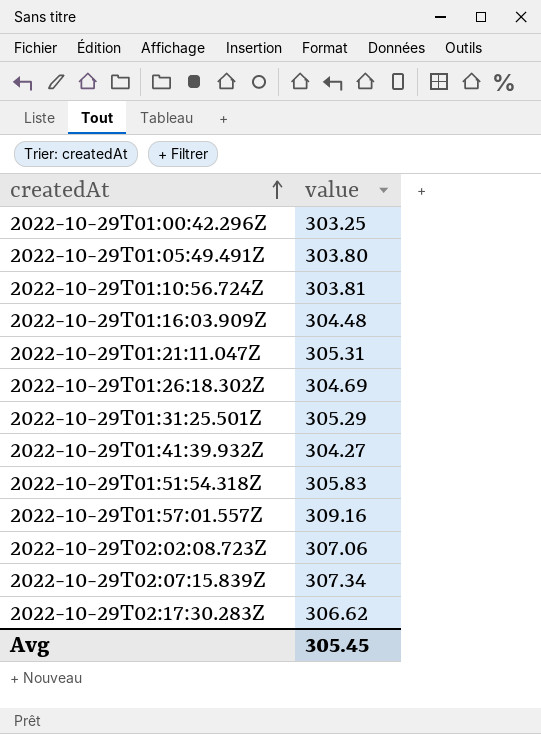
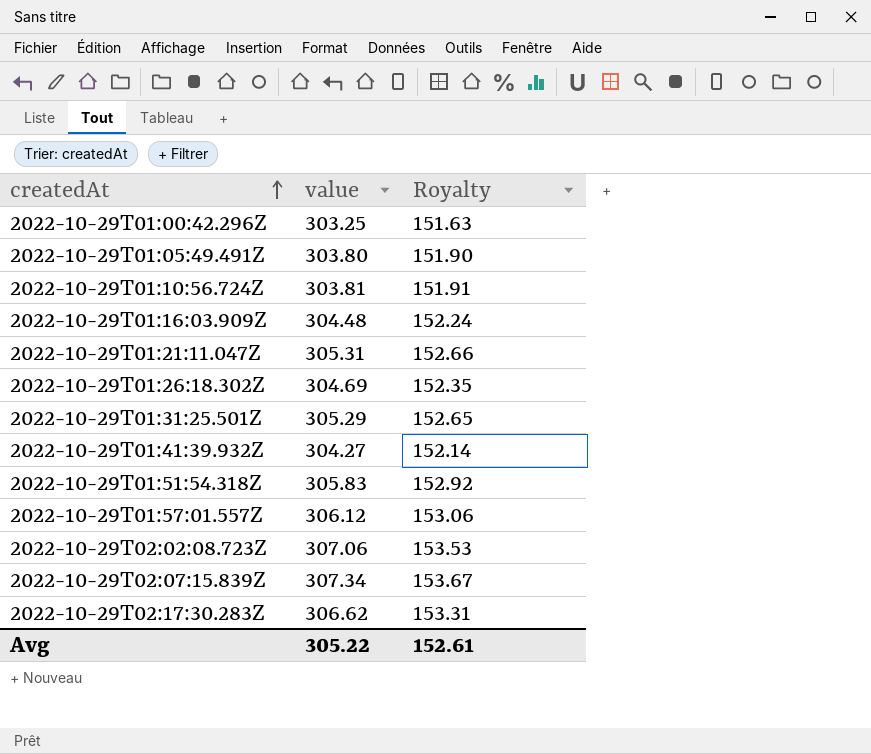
column Royalty | formula: none -> [value] * 0.5
2022-10-29T01:57:01.557Z | value: 309.16 -> 306.12
Avg | value: 305.45 -> 305.22

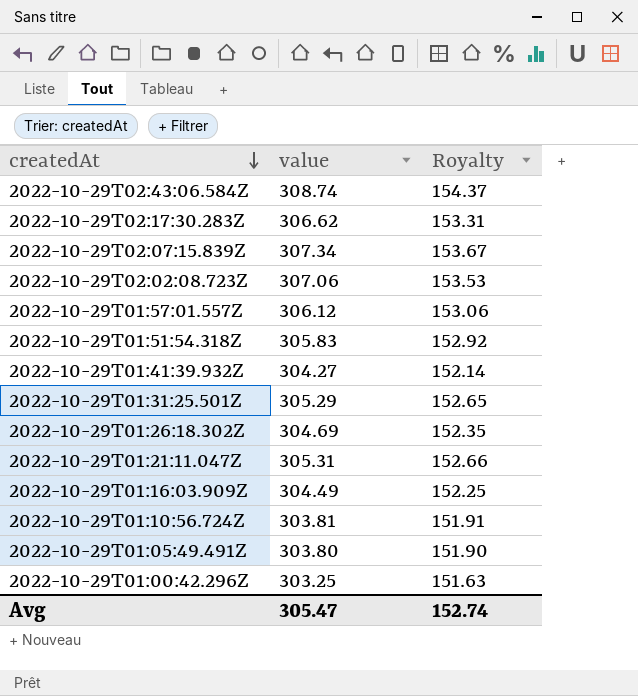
row order: createdAt ascending -> createdAt descending
row 2022-10-29T02:43:06.584Z: none -> 308.74 | 154.37
2022-10-29T01:16:03.909Z | value: 304.48 -> 304.49
2022-10-29T01:16:03.909Z | Royalty: 152.24 -> 152.25
Avg | value: 305.22 -> 305.47
Avg | Royalty: 152.61 -> 152.74

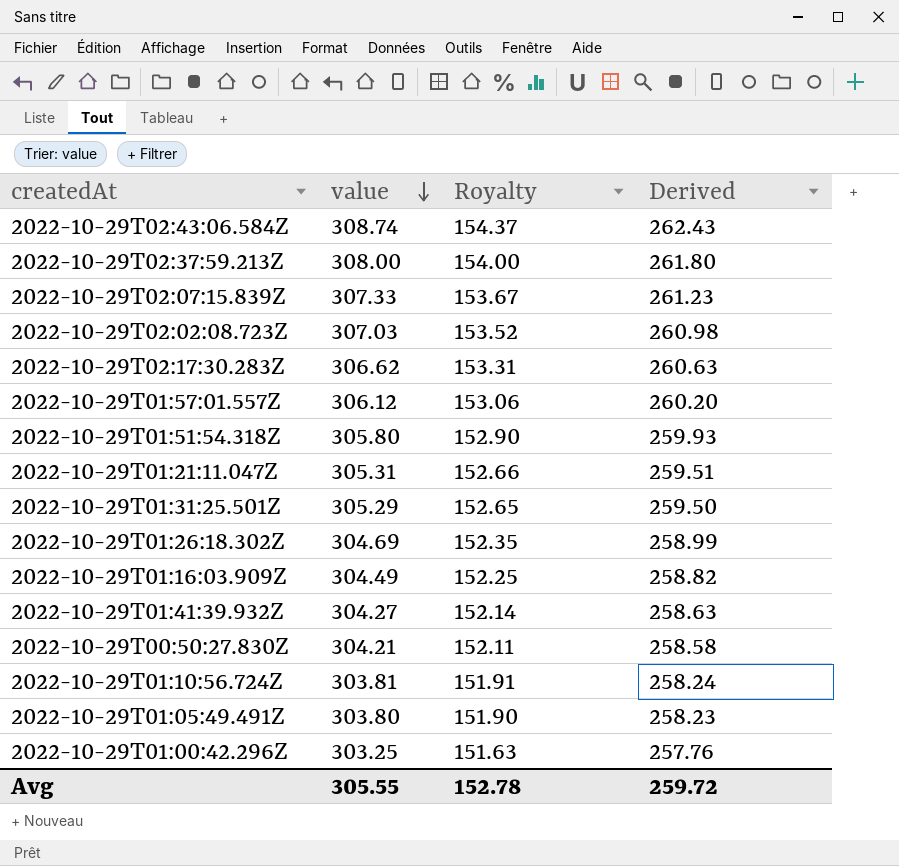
row order: createdAt descending -> value descending
column Derived | formula: none -> [value] * 0.85
row 2022-10-29T02:37:59.213Z: none -> 308.00 | 154.00 | 261.80
2022-10-29T02:07:15.839Z | value: 307.34 -> 307.33
2022-10-29T02:02:08.723Z | value: 307.06 -> 307.03
2022-10-29T02:02:08.723Z | Royalty: 153.53 -> 153.52
2022-10-29T01:51:54.318Z | value: 305.83 -> 305.80
2022-10-29T01:51:54.318Z | Royalty: 152.92 -> 152.90
row 2022-10-29T00:50:27.830Z: none -> 304.21 | 152.11 | 258.58
Avg | value: 305.47 -> 305.55
Avg | Royalty: 152.74 -> 152.78

